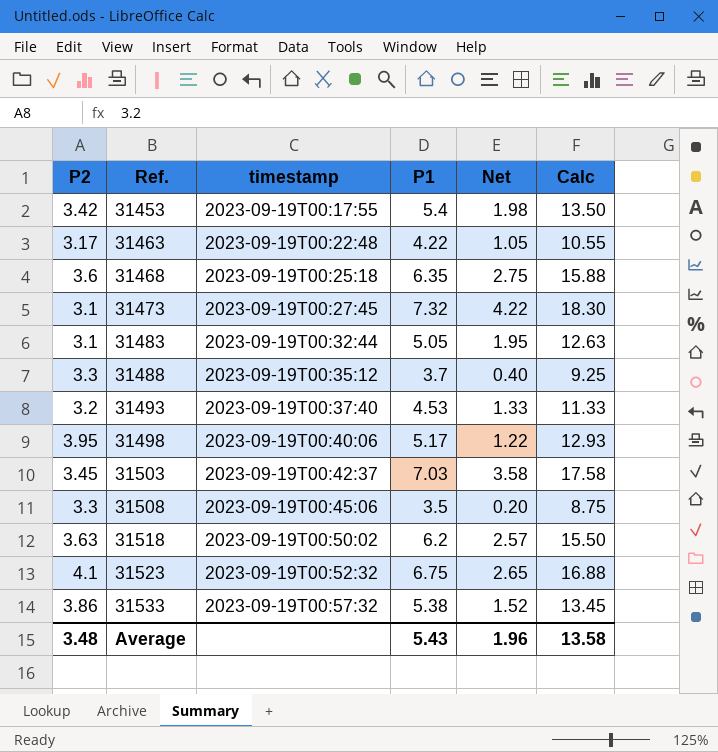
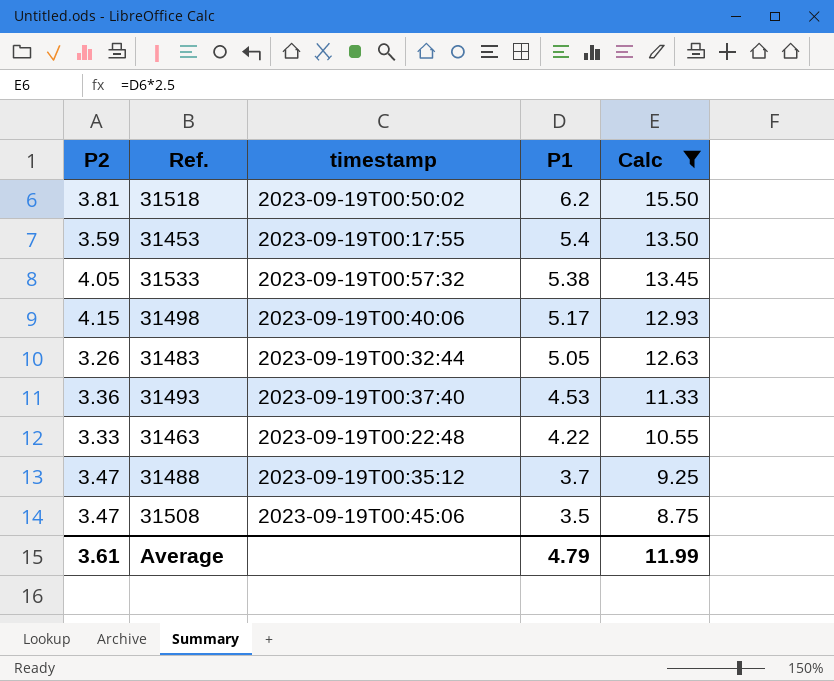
filter: none -> Calc <= 15.50
row order: Ref. ascending -> P1 descending
column Net | formula: [P1] - [P2] -> none
31518 | P2: 3.63 -> 3.81
31453 | P2: 3.42 -> 3.59
31533 | P2: 3.86 -> 4.05
31498 | P2: 3.95 -> 4.15
31483 | P2: 3.1 -> 3.26
31493 | P2: 3.2 -> 3.36
31463 | P2: 3.17 -> 3.33
31488 | P2: 3.3 -> 3.47
31508 | P2: 3.3 -> 3.47
Average | P2: 3.48 -> 3.61
Average | P1: 5.43 -> 4.79
Average | Calc: 13.58 -> 11.99

